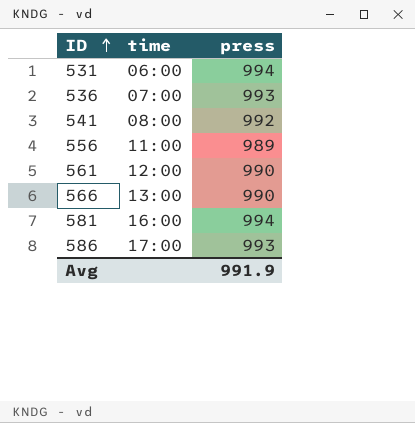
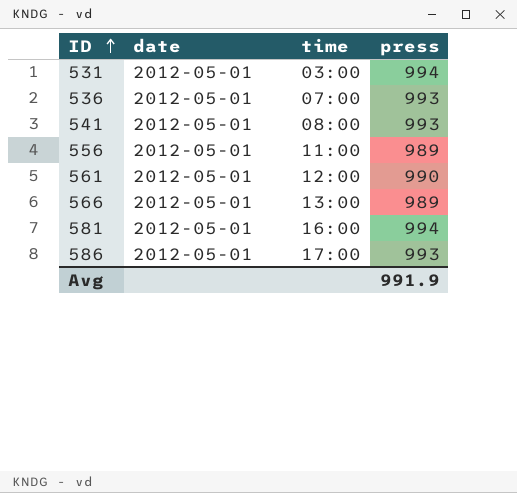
column date | position: none -> 2
531 | time: 06:00 -> 03:00
541 | press: 992 -> 993
566 | press: 990 -> 989

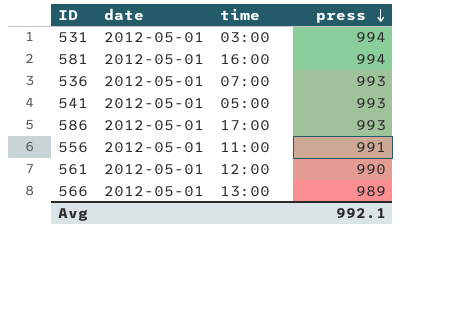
row order: ID ascending -> press descending
541 | time: 08:00 -> 05:00
556 | press: 989 -> 991
Avg | press: 991.9 -> 992.1

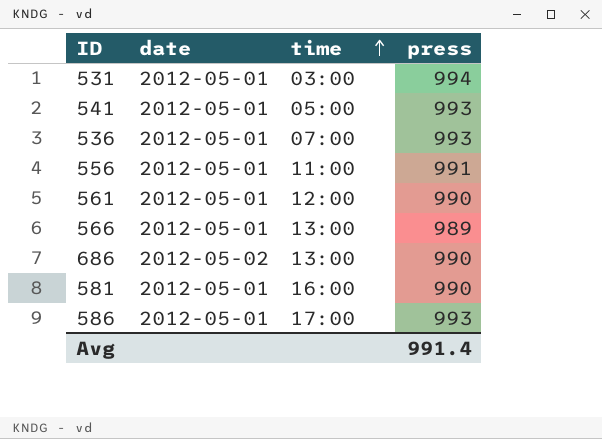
row order: press descending -> time ascending
row 686: none -> 2012-05-02 | 13:00 | 990
581 | press: 994 -> 990
Avg | press: 992.1 -> 991.4

